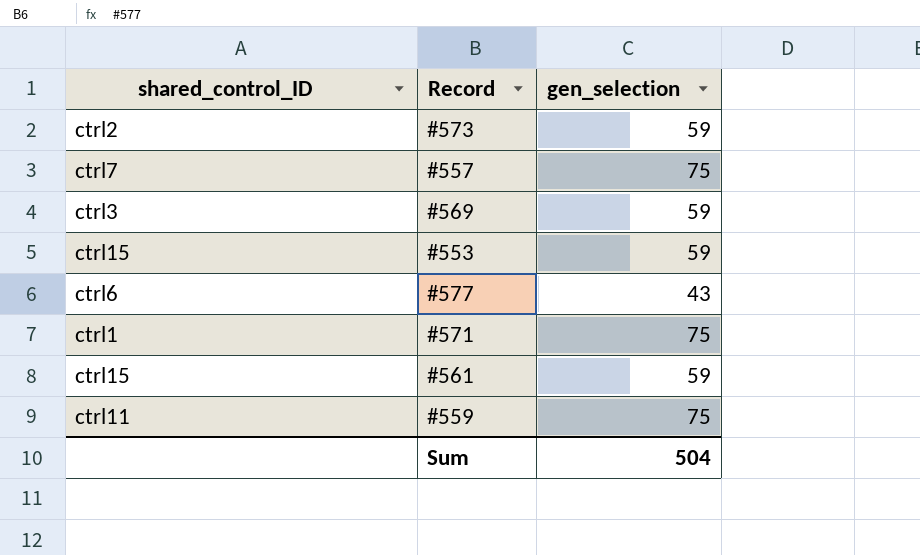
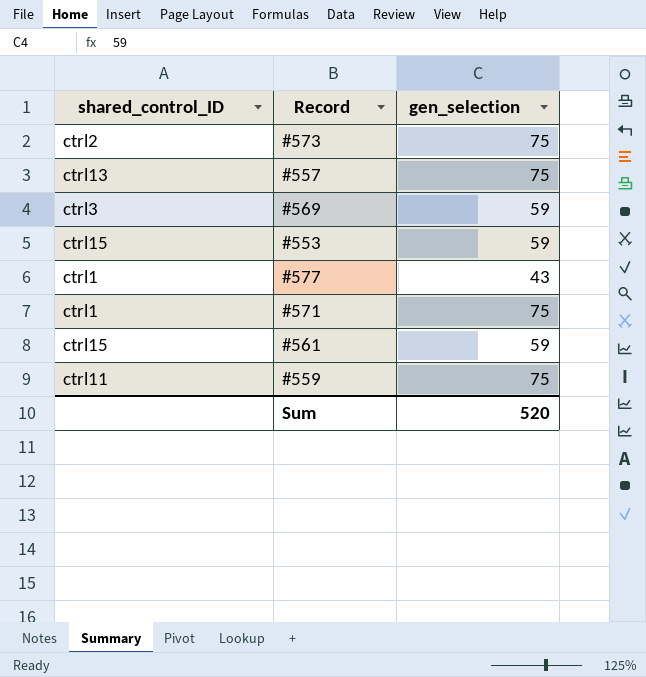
#573 | gen_selection: 59 -> 75
#557 | shared_control_ID: ctrl7 -> ctrl13
#577 | shared_control_ID: ctrl6 -> ctrl1
Sum | gen_selection: 504 -> 520

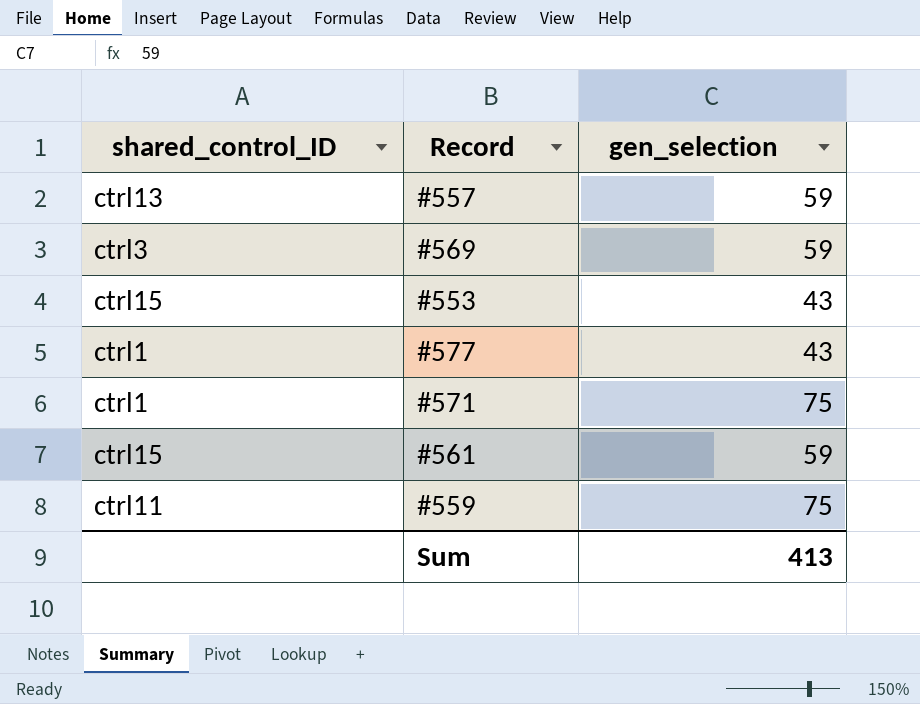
row #573: ctrl2 | 75 -> none
#557 | gen_selection: 75 -> 59
#553 | gen_selection: 59 -> 43
Sum | gen_selection: 520 -> 413

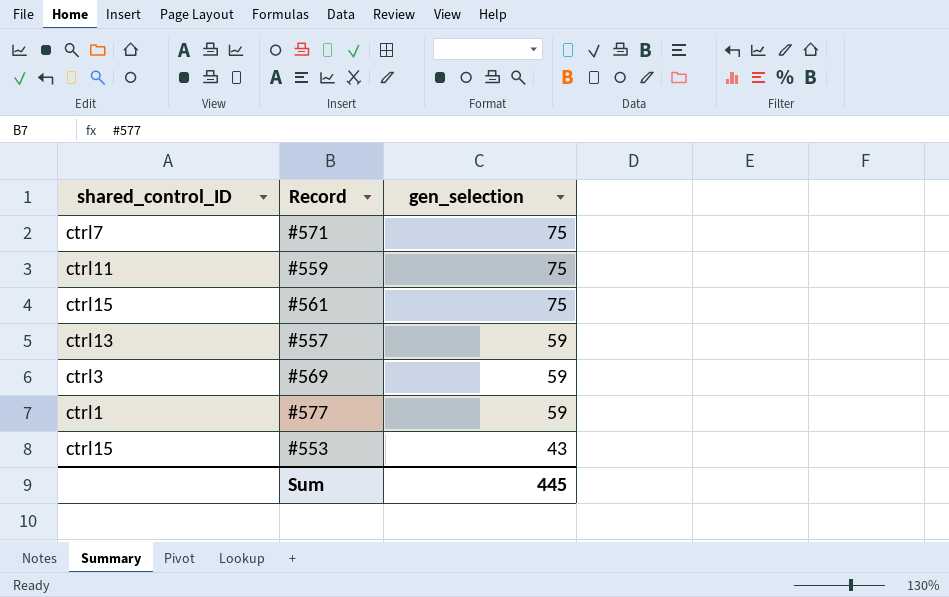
row order: none -> gen_selection descending
#571 | shared_control_ID: ctrl1 -> ctrl7
#561 | gen_selection: 59 -> 75
#577 | gen_selection: 43 -> 59
Sum | gen_selection: 413 -> 445

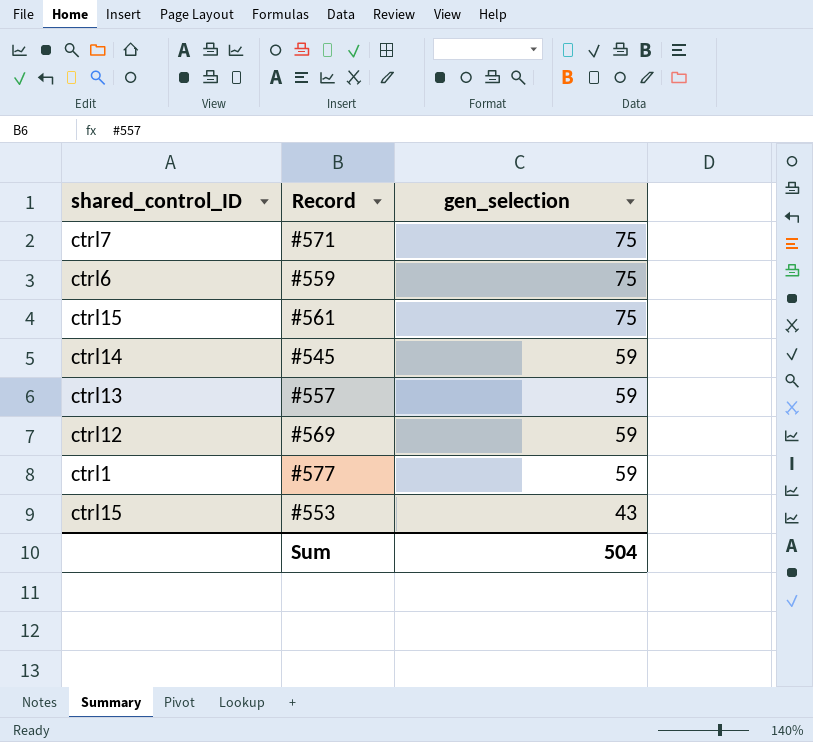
#559 | shared_control_ID: ctrl11 -> ctrl6
row #545: none -> ctrl14 | 59
#569 | shared_control_ID: ctrl3 -> ctrl12
Sum | gen_selection: 445 -> 504

